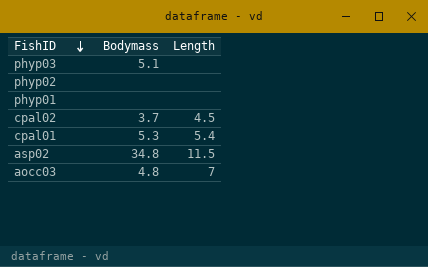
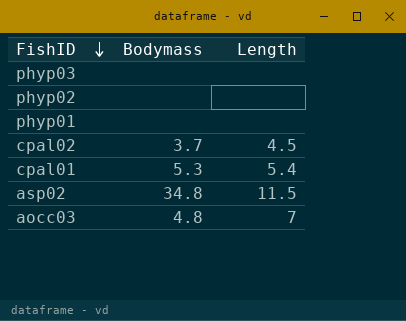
phyp03 | Bodymass: 5.1 -> none

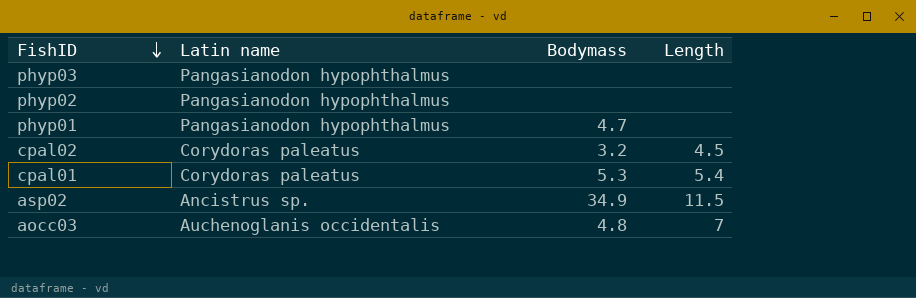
column Latin name | position: none -> 2
phyp01 | Bodymass: none -> 4.7
cpal02 | Bodymass: 3.7 -> 3.2
asp02 | Bodymass: 34.8 -> 34.9

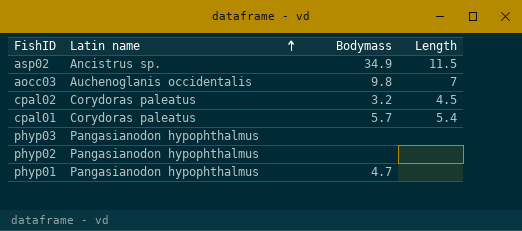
row order: FishID descending -> Latin name ascending
aocc03 | Bodymass: 4.8 -> 9.8
cpal01 | Bodymass: 5.3 -> 5.7

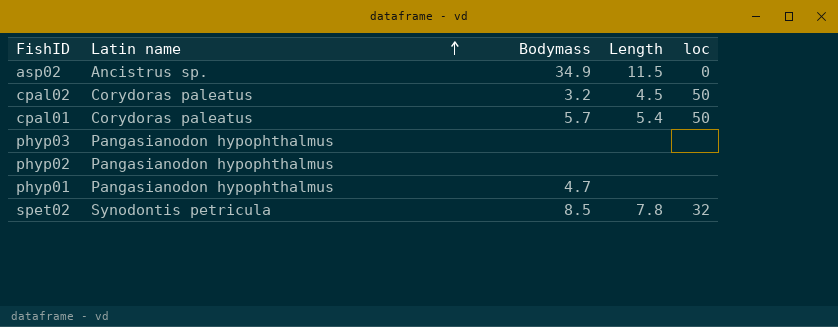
column loc | position: none -> 5
row aocc03: Auchenoglanis occidentalis | 9.8 | 7 -> none
row spet02: none -> Synodontis petricula | 8.5 | 7.8 | 32

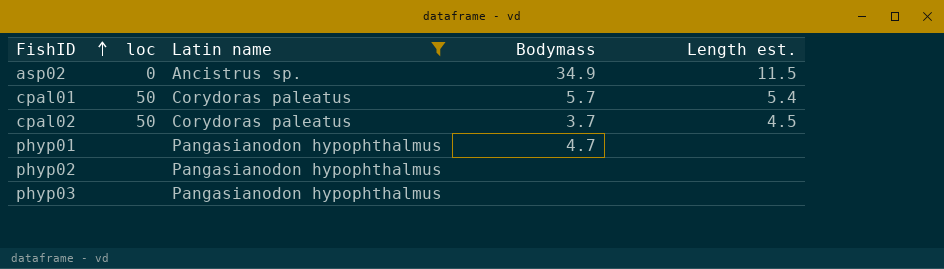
filter: none -> Latin name != Synodontis petricula
row order: Latin name ascending -> FishID ascending
column loc | position: 5 -> 2
column name: Length -> Length est.
cpal02 | Bodymass: 3.2 -> 3.7

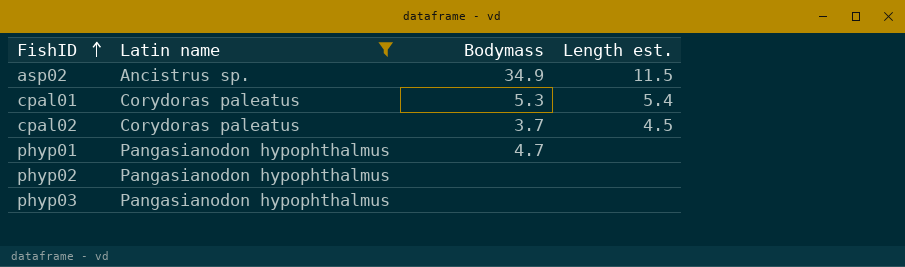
column loc | position: 2 -> none
cpal01 | Bodymass: 5.7 -> 5.3

